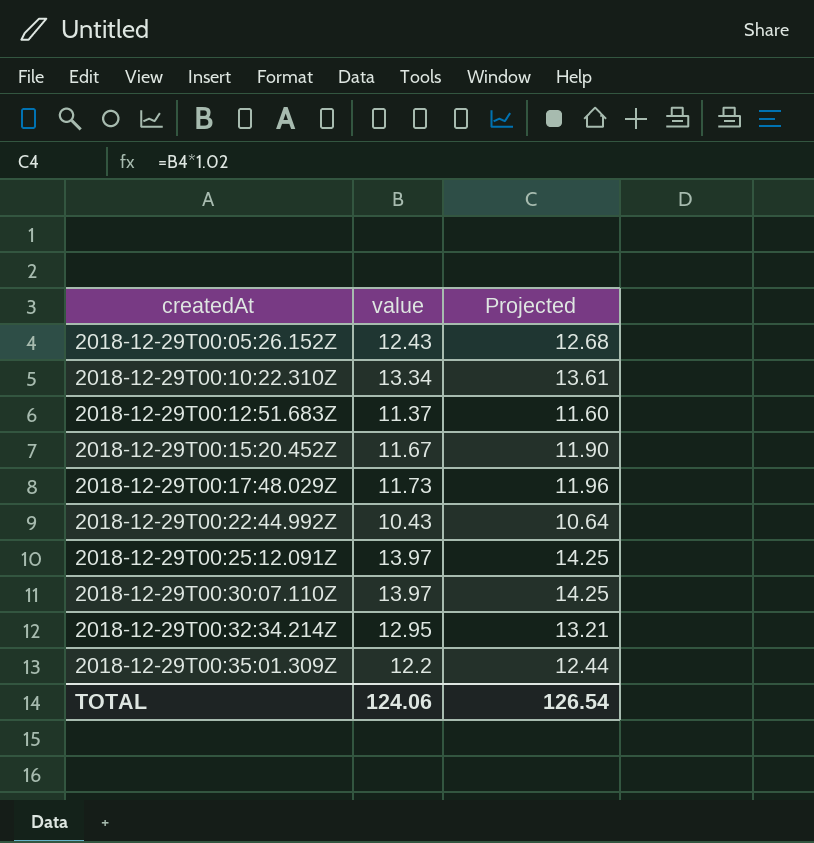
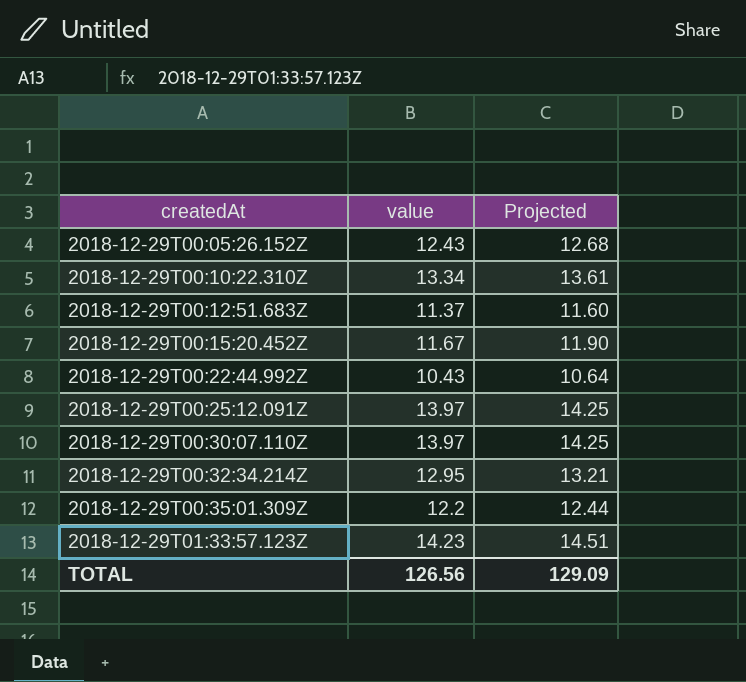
row 2018-12-29T00:17:48.029Z: 11.73 | 11.96 -> none
row 2018-12-29T01:33:57.123Z: none -> 14.23 | 14.51
TOTAL | value: 124.06 -> 126.56
TOTAL | Projected: 126.54 -> 129.09

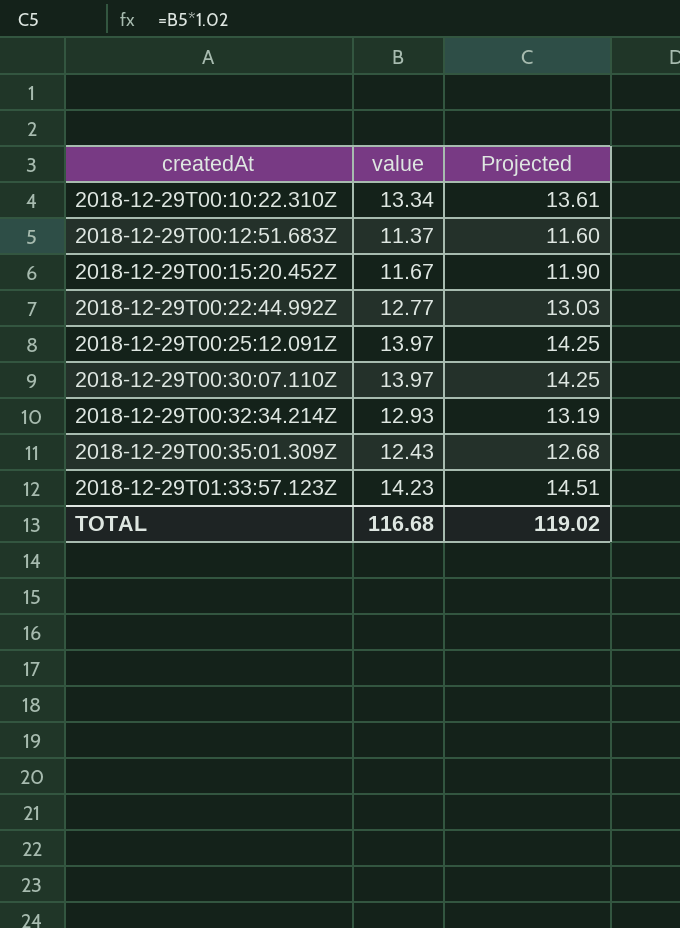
row 2018-12-29T00:05:26.152Z: 12.43 | 12.68 -> none
2018-12-29T00:22:44.992Z | value: 10.43 -> 12.77
2018-12-29T00:22:44.992Z | Projected: 10.64 -> 13.03
2018-12-29T00:32:34.214Z | value: 12.95 -> 12.93
2018-12-29T00:32:34.214Z | Projected: 13.21 -> 13.19
2018-12-29T00:35:01.309Z | value: 12.2 -> 12.43
2018-12-29T00:35:01.309Z | Projected: 12.44 -> 12.68
TOTAL | value: 126.56 -> 116.68
TOTAL | Projected: 129.09 -> 119.02

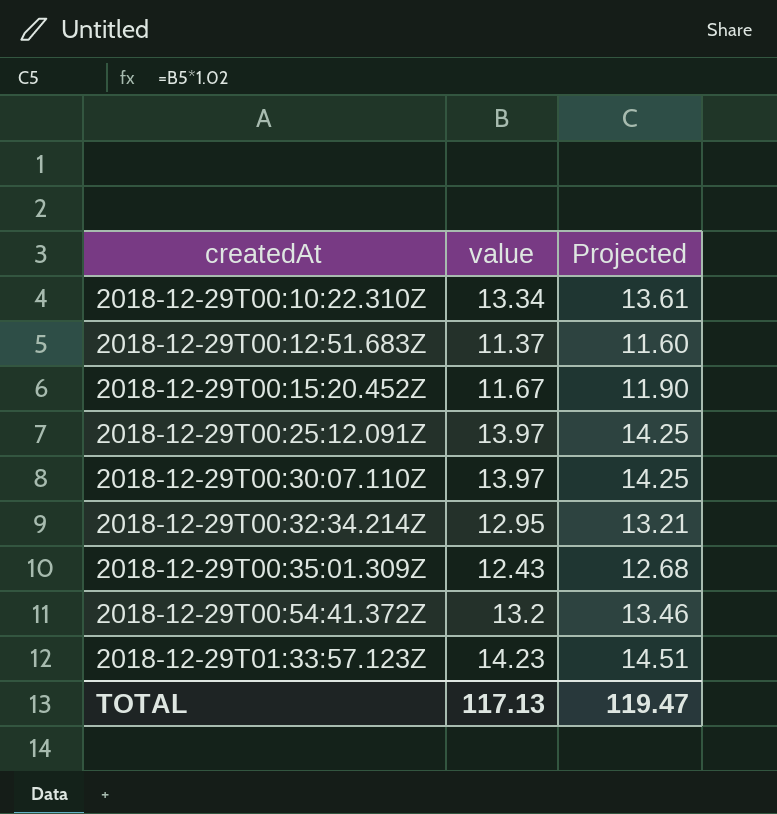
row 2018-12-29T00:22:44.992Z: 12.77 | 13.03 -> none
2018-12-29T00:32:34.214Z | value: 12.93 -> 12.95
2018-12-29T00:32:34.214Z | Projected: 13.19 -> 13.21
row 2018-12-29T00:54:41.372Z: none -> 13.2 | 13.46
TOTAL | value: 116.68 -> 117.13
TOTAL | Projected: 119.02 -> 119.47

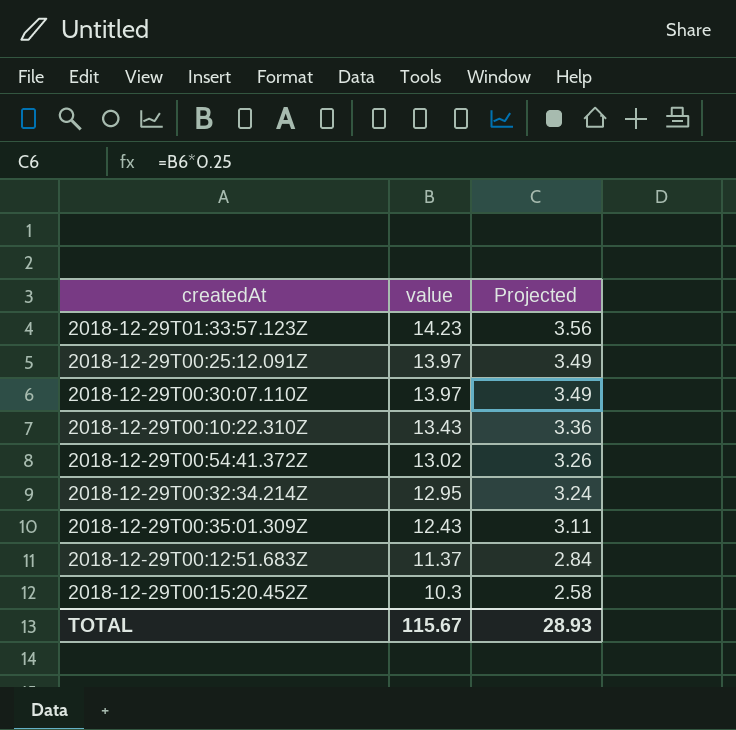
row order: createdAt ascending -> value descending
column Projected | formula: [value] * 1.02 -> [value] * 0.25
2018-12-29T00:10:22.310Z | value: 13.34 -> 13.43
2018-12-29T00:54:41.372Z | value: 13.2 -> 13.02
2018-12-29T00:15:20.452Z | value: 11.67 -> 10.3
TOTAL | value: 117.13 -> 115.67
TOTAL | Projected: 119.47 -> 28.93

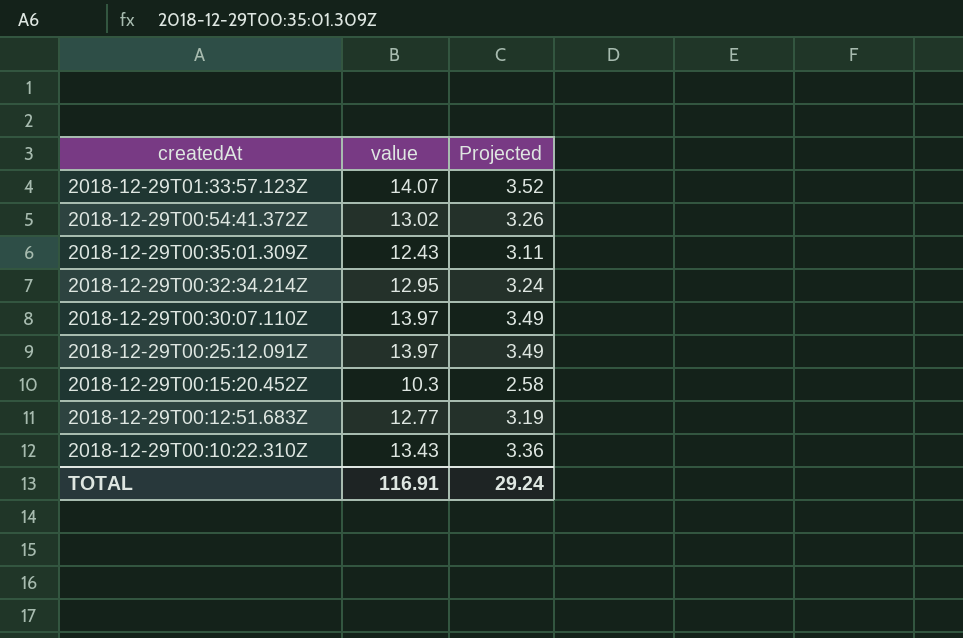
row order: value descending -> createdAt descending
2018-12-29T01:33:57.123Z | value: 14.23 -> 14.07
2018-12-29T01:33:57.123Z | Projected: 3.56 -> 3.52
2018-12-29T00:12:51.683Z | value: 11.37 -> 12.77
2018-12-29T00:12:51.683Z | Projected: 2.84 -> 3.19
TOTAL | value: 115.67 -> 116.91
TOTAL | Projected: 28.93 -> 29.24

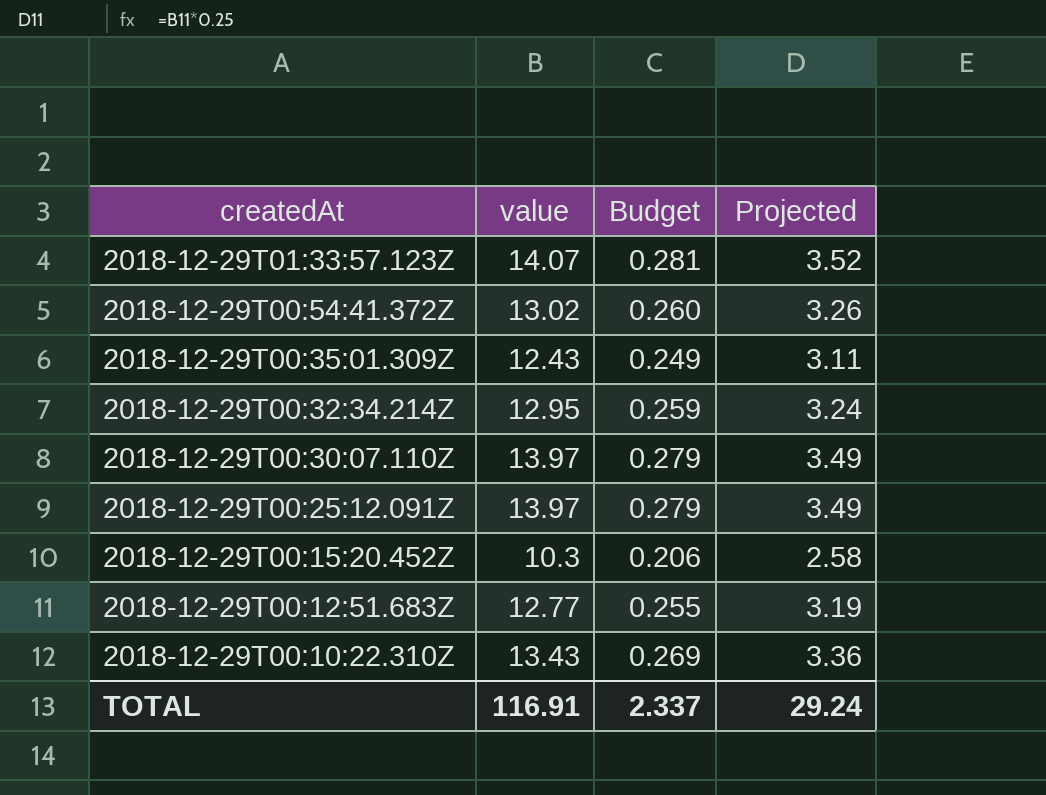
column Budget | formula: none -> [value] * 0.02

